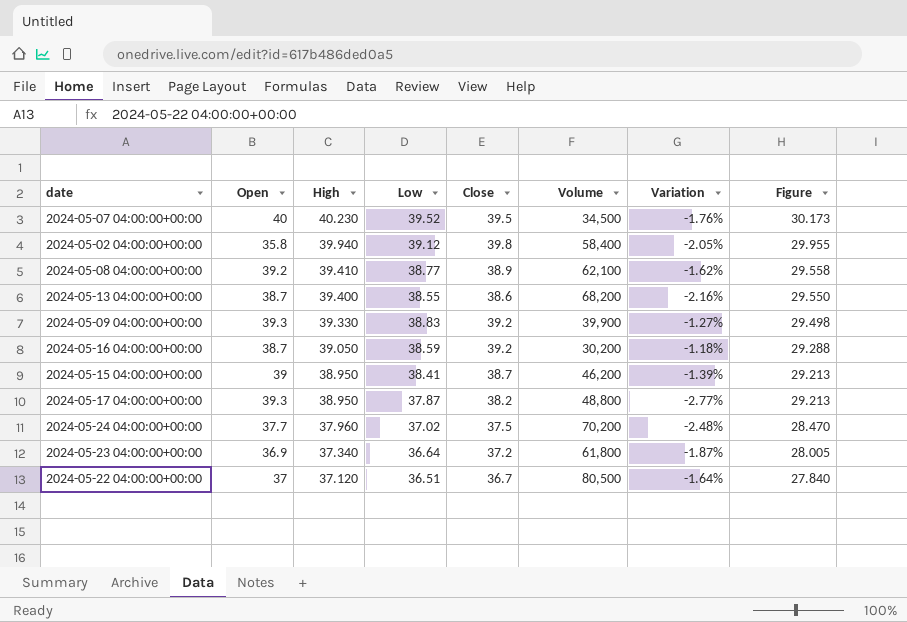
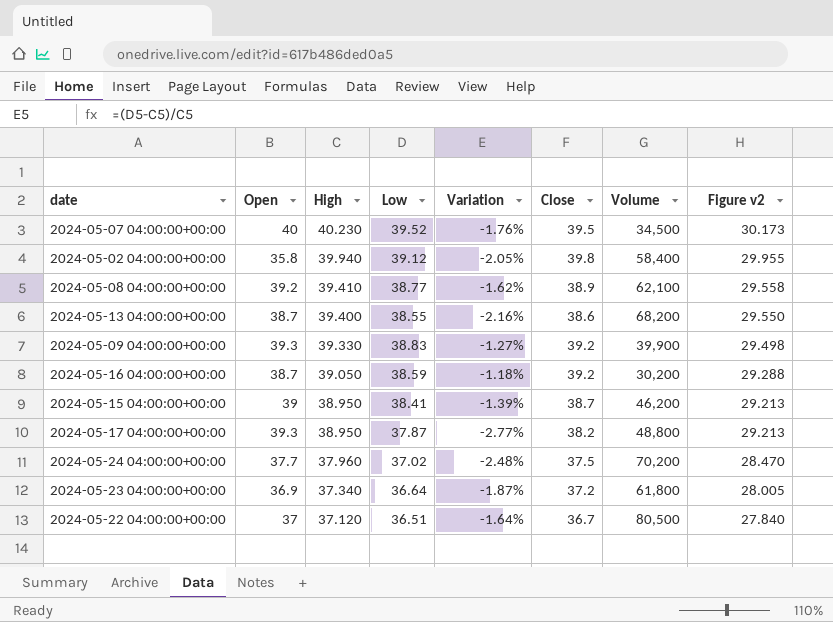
column Variation | position: 7 -> 5
column name: Figure -> Figure v2

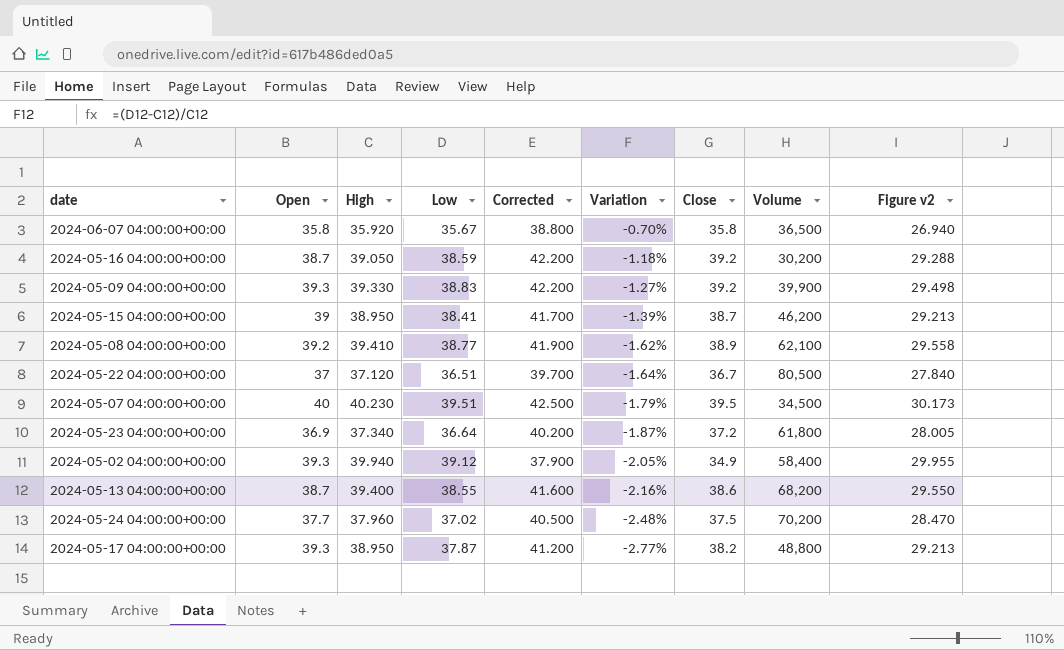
row order: High descending -> Variation descending
column Corrected | formula: none -> [Close] + 3
row 2024-06-07 04:00:00+00:00: none -> 35.8 | 35.920 | 35.67 | 38.800 | -0.70% | 35.8 | 36,500 | 26.940
2024-05-07 04:00:00+00:00 | Low: 39.52 -> 39.51
2024-05-07 04:00:00+00:00 | Variation: -1.76% -> -1.79%
2024-05-02 04:00:00+00:00 | Open: 35.8 -> 39.3
2024-05-02 04:00:00+00:00 | Close: 39.8 -> 34.9

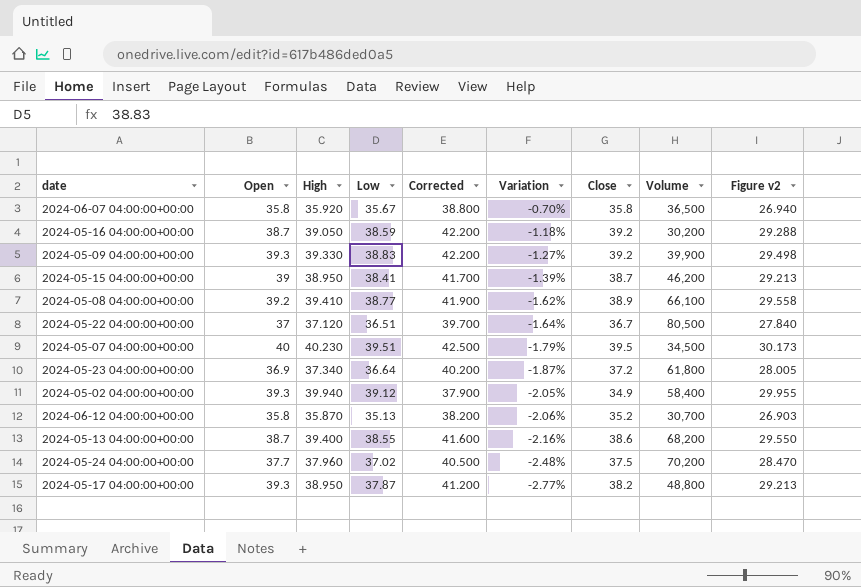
2024-05-08 04:00:00+00:00 | Volume: 62,100 -> 66,100
row 2024-06-12 04:00:00+00:00: none -> 35.8 | 35.870 | 35.13 | 38.200 | -2.06% | 35.2 | 30,700 | 26.903

